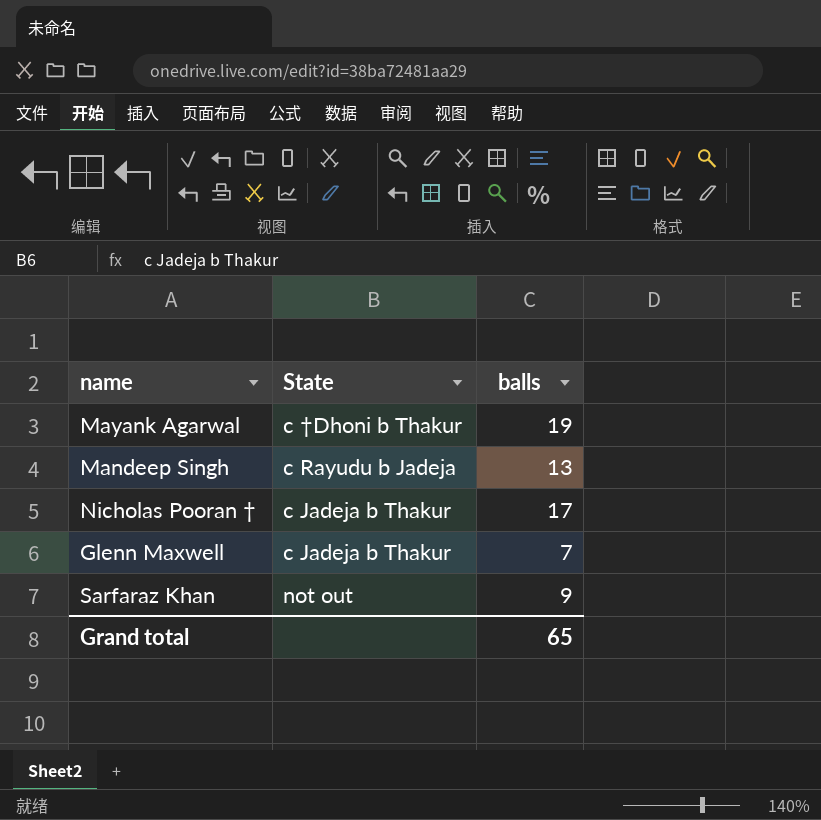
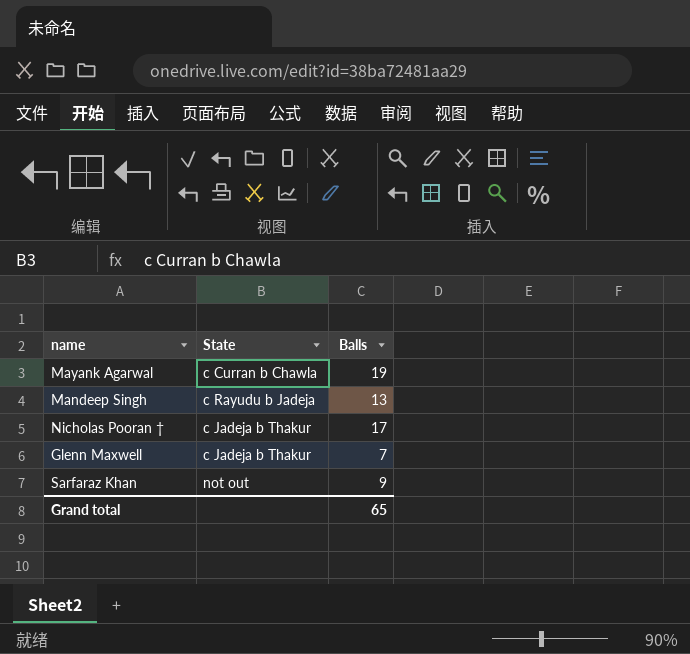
column name: balls -> Balls
Mayank Agarwal | State: c †Dhoni b Thakur -> c Curran b Chawla

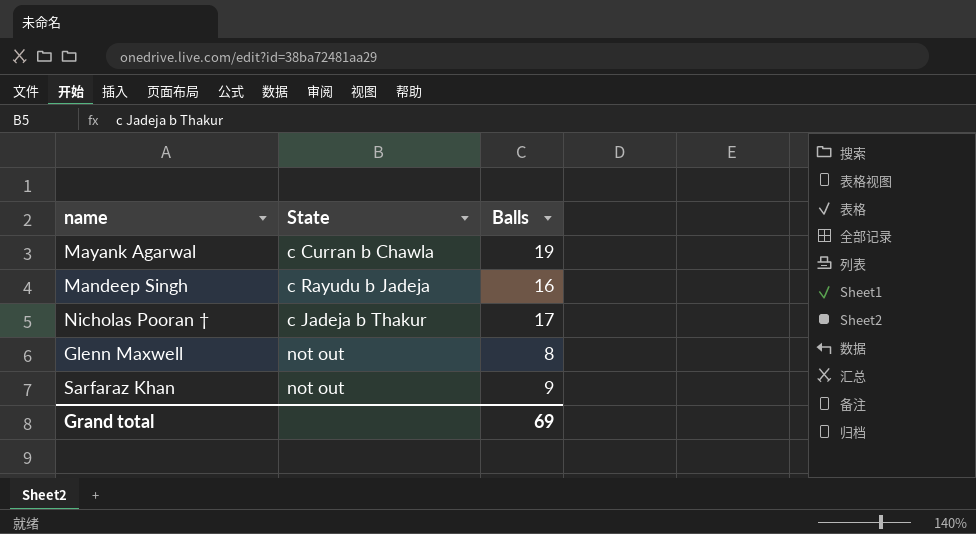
Mandeep Singh | Balls: 13 -> 16
Glenn Maxwell | State: c Jadeja b Thakur -> not out
Glenn Maxwell | Balls: 7 -> 8
Grand total | Balls: 65 -> 69

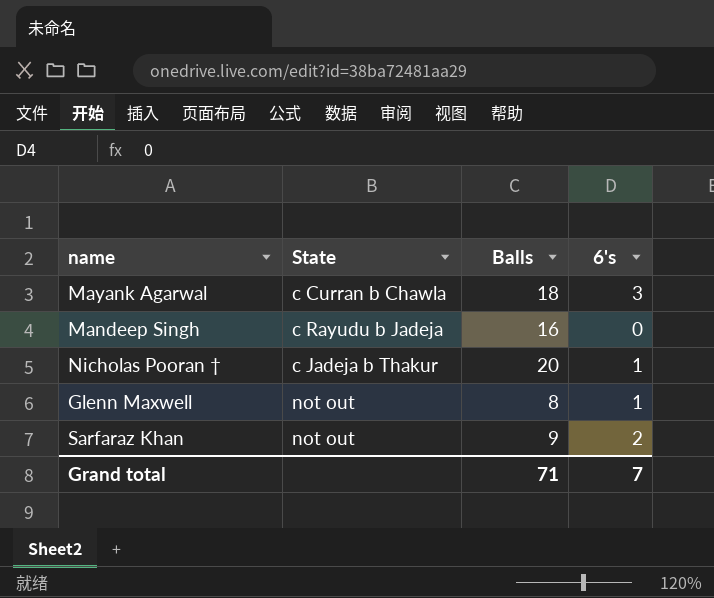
column 6's | position: none -> 4
Mayank Agarwal | Balls: 19 -> 18
Nicholas Pooran † | Balls: 17 -> 20
Grand total | Balls: 69 -> 71

